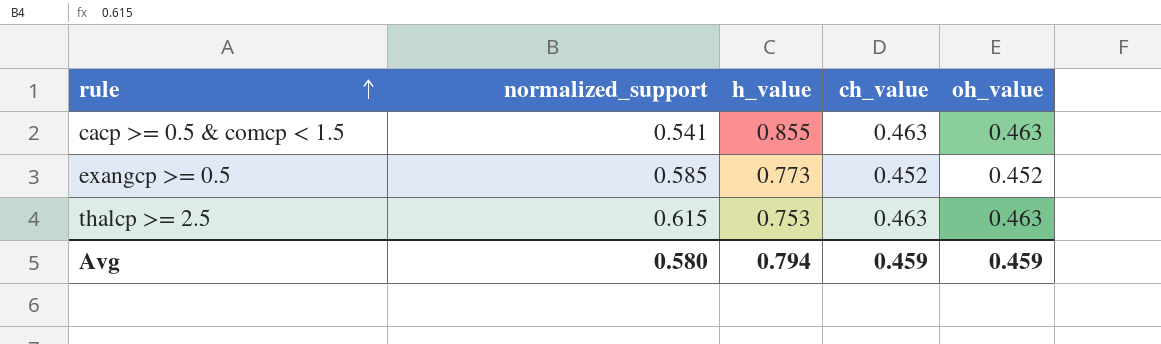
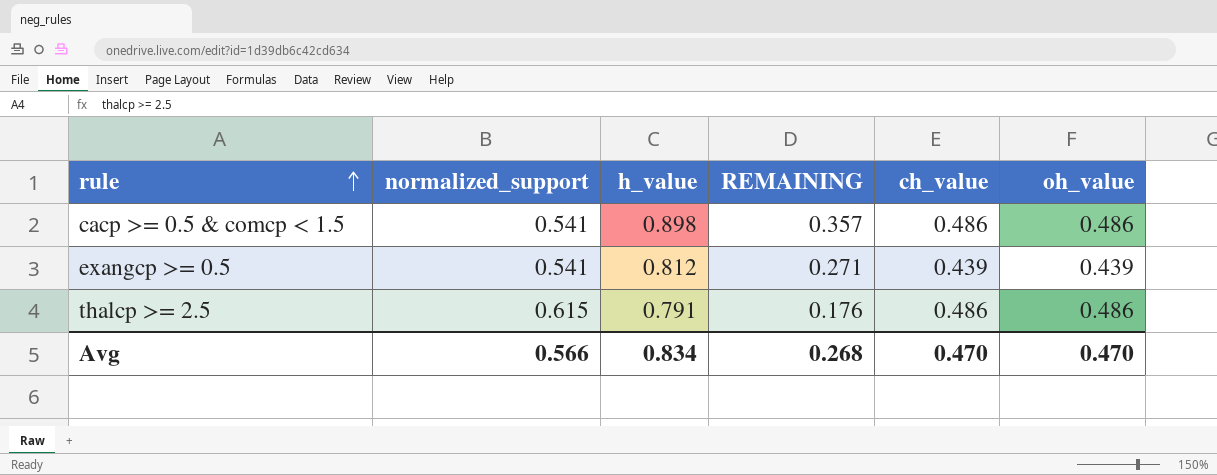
column REMAINING | formula: none -> [h_value] - [normalized_support]
cacp >= 0.5 & comcp < 1.5 | h_value: 0.855 -> 0.898
cacp >= 0.5 & comcp < 1.5 | ch_value: 0.463 -> 0.486
cacp >= 0.5 & comcp < 1.5 | oh_value: 0.463 -> 0.486
exangcp >= 0.5 | normalized_support: 0.585 -> 0.541
exangcp >= 0.5 | h_value: 0.773 -> 0.812
exangcp >= 0.5 | ch_value: 0.452 -> 0.439
exangcp >= 0.5 | oh_value: 0.452 -> 0.439
thalcp >= 2.5 | h_value: 0.753 -> 0.791
thalcp >= 2.5 | ch_value: 0.463 -> 0.486
thalcp >= 2.5 | oh_value: 0.463 -> 0.486
Avg | normalized_support: 0.580 -> 0.566
Avg | h_value: 0.794 -> 0.834
Avg | ch_value: 0.459 -> 0.470
Avg | oh_value: 0.459 -> 0.470

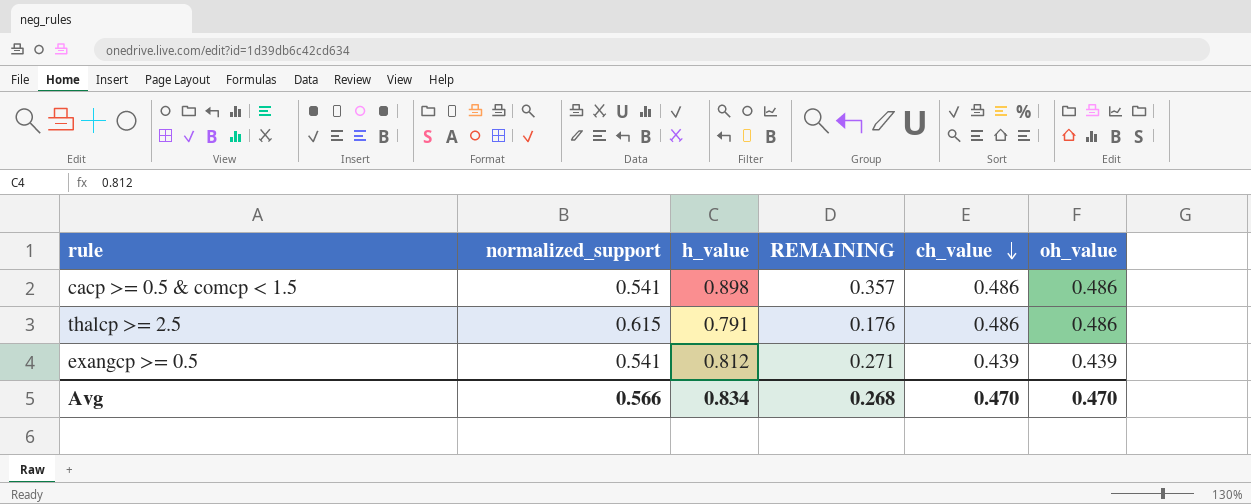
row order: rule ascending -> ch_value descending

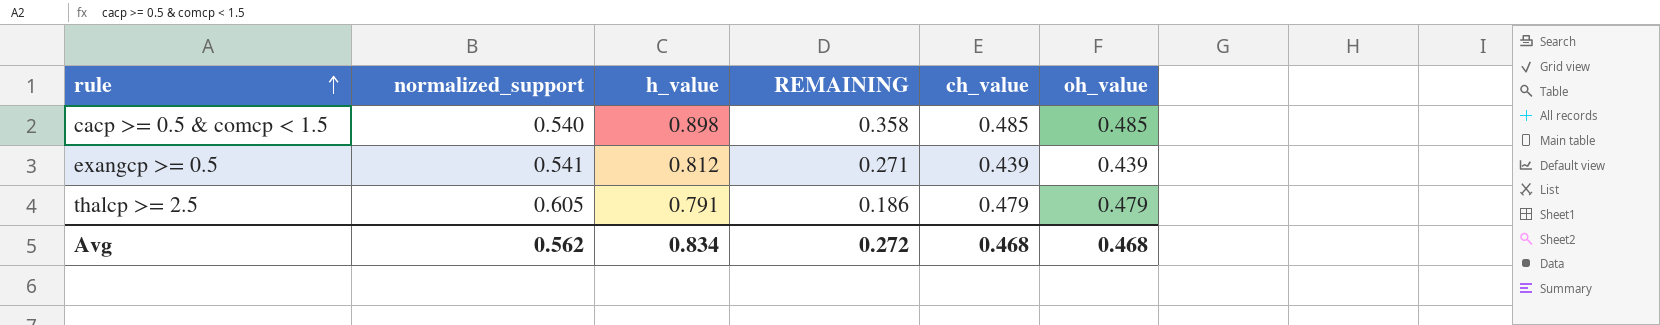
row order: ch_value descending -> rule ascending
cacp >= 0.5 & comcp < 1.5 | normalized_support: 0.541 -> 0.540
cacp >= 0.5 & comcp < 1.5 | REMAINING: 0.357 -> 0.358
cacp >= 0.5 & comcp < 1.5 | ch_value: 0.486 -> 0.485
cacp >= 0.5 & comcp < 1.5 | oh_value: 0.486 -> 0.485
thalcp >= 2.5 | normalized_support: 0.615 -> 0.605
thalcp >= 2.5 | REMAINING: 0.176 -> 0.186
thalcp >= 2.5 | ch_value: 0.486 -> 0.479
thalcp >= 2.5 | oh_value: 0.486 -> 0.479
Avg | normalized_support: 0.566 -> 0.562
Avg | REMAINING: 0.268 -> 0.272
Avg | ch_value: 0.470 -> 0.468
Avg | oh_value: 0.470 -> 0.468

